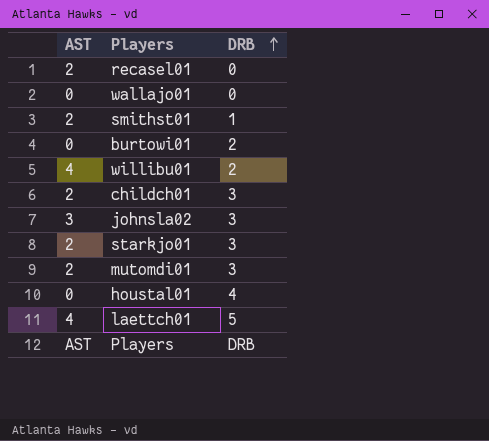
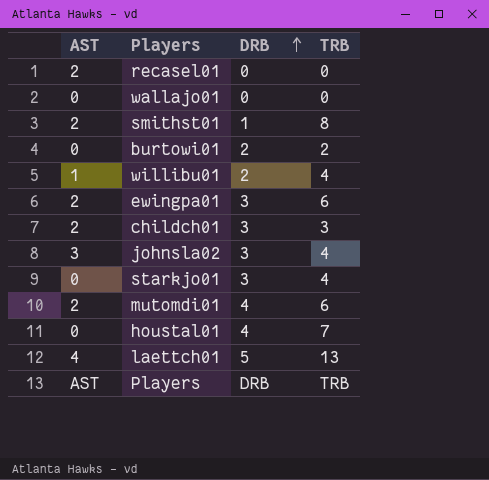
column TRB | position: none -> 4
willibu01 | AST: 4 -> 1
row ewingpa01: none -> 2 | 3 | 6
starkjo01 | AST: 2 -> 0
mutomdi01 | DRB: 3 -> 4

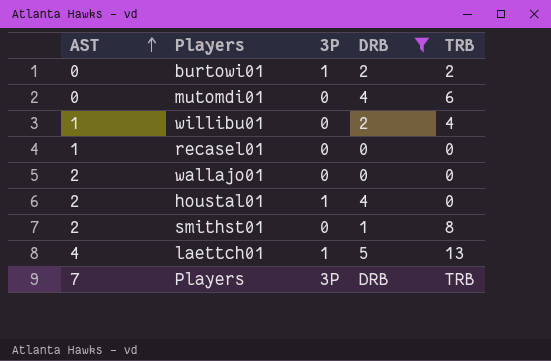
filter: none -> DRB != 3
row order: DRB ascending -> AST ascending
column 3P | position: none -> 3
mutomdi01 | AST: 2 -> 0
recasel01 | AST: 2 -> 1
wallajo01 | AST: 0 -> 2
houstal01 | AST: 0 -> 2
houstal01 | TRB: 7 -> 0
Players | AST: AST -> 7

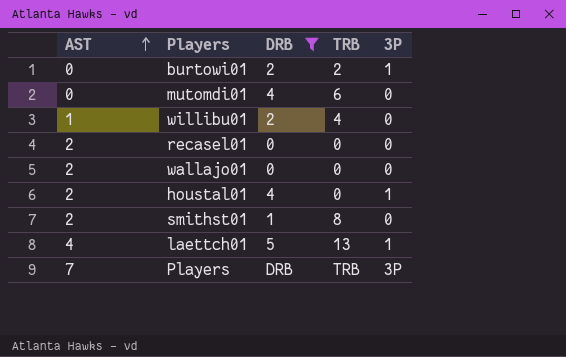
column 3P | position: 3 -> 5
recasel01 | AST: 1 -> 2

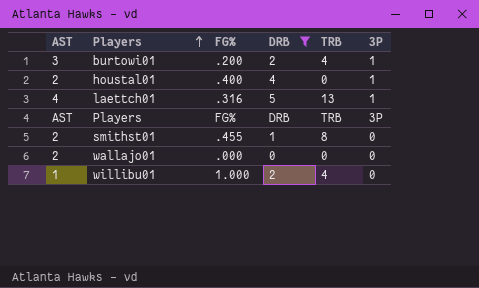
row order: AST ascending -> Players ascending
column FG% | position: none -> 3
row mutomdi01: 0 | 4 | 6 | 0 -> none
row recasel01: 2 | 0 | 0 | 0 -> none
burtowi01 | AST: 0 -> 3
burtowi01 | TRB: 2 -> 4
Players | AST: 7 -> AST

